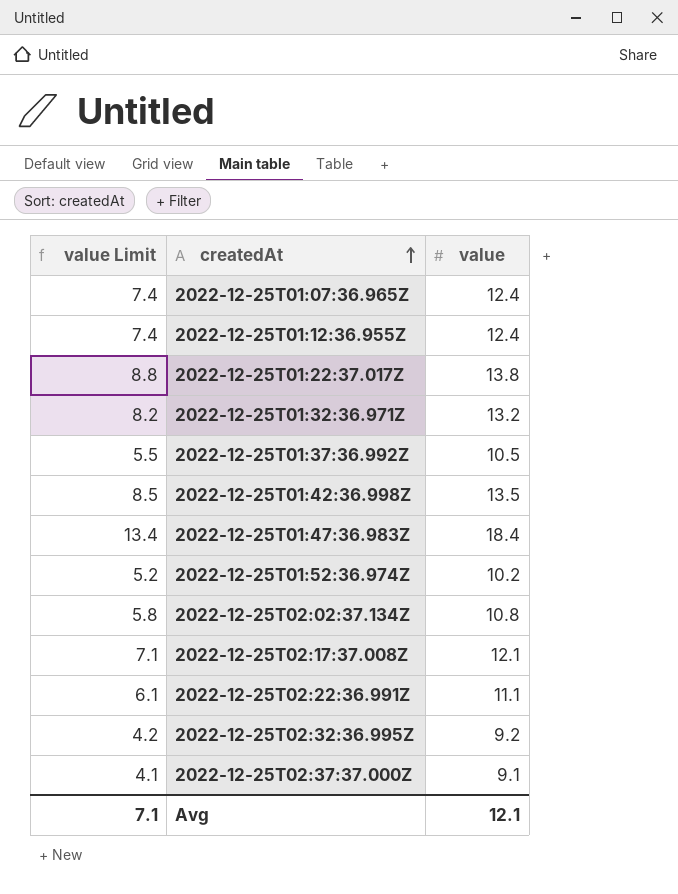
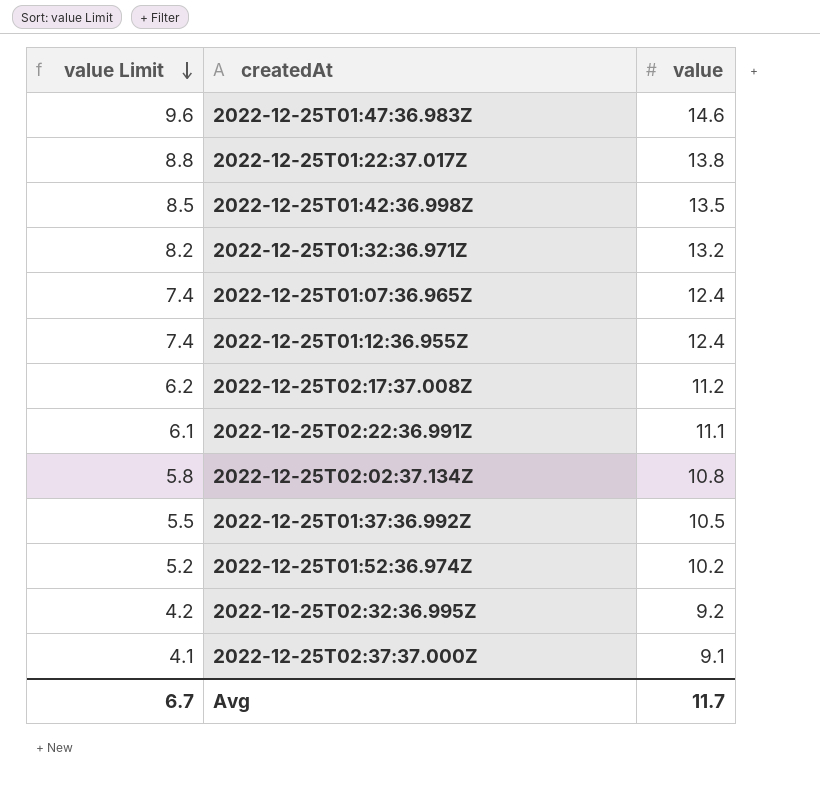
row order: createdAt ascending -> value Limit descending
2022-12-25T01:47:36.983Z | value Limit: 13.4 -> 9.6
2022-12-25T01:47:36.983Z | value: 18.4 -> 14.6
2022-12-25T02:17:37.008Z | value Limit: 7.1 -> 6.2
2022-12-25T02:17:37.008Z | value: 12.1 -> 11.2
Avg | value Limit: 7.1 -> 6.7
Avg | value: 12.1 -> 11.7

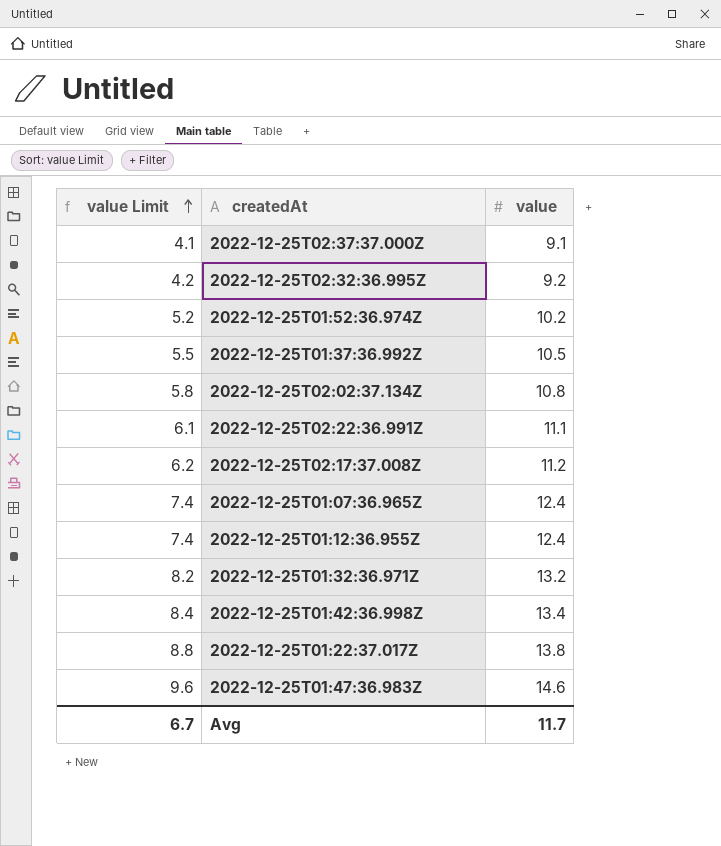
row order: value Limit descending -> value Limit ascending
2022-12-25T01:42:36.998Z | value Limit: 8.5 -> 8.4
2022-12-25T01:42:36.998Z | value: 13.5 -> 13.4

